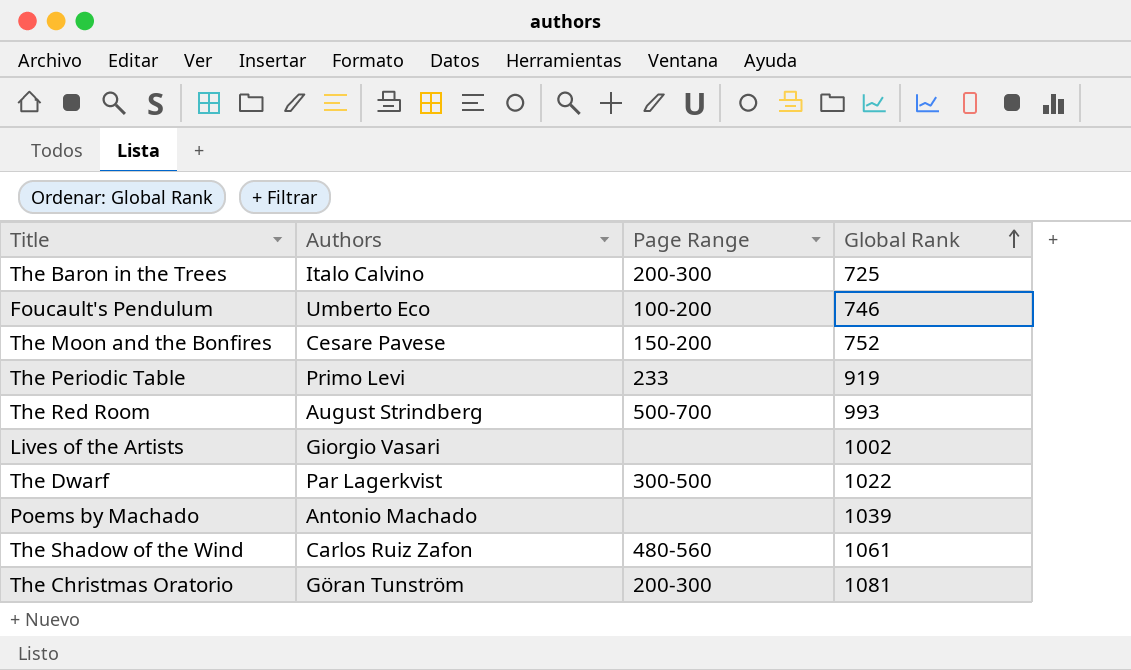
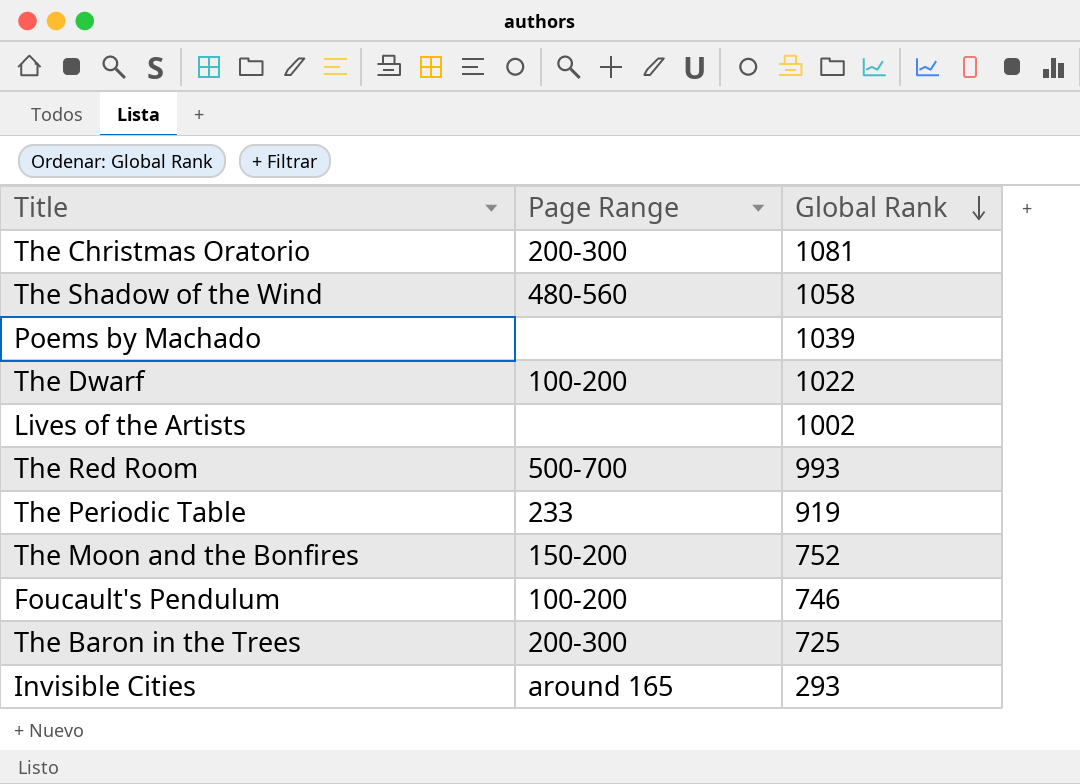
row order: Global Rank ascending -> Global Rank descending
column Authors | position: 2 -> none
The Shadow of the Wind | Global Rank: 1061 -> 1058
The Dwarf | Page Range: 300-500 -> 100-200
row Invisible Cities: none -> around 165 | 293

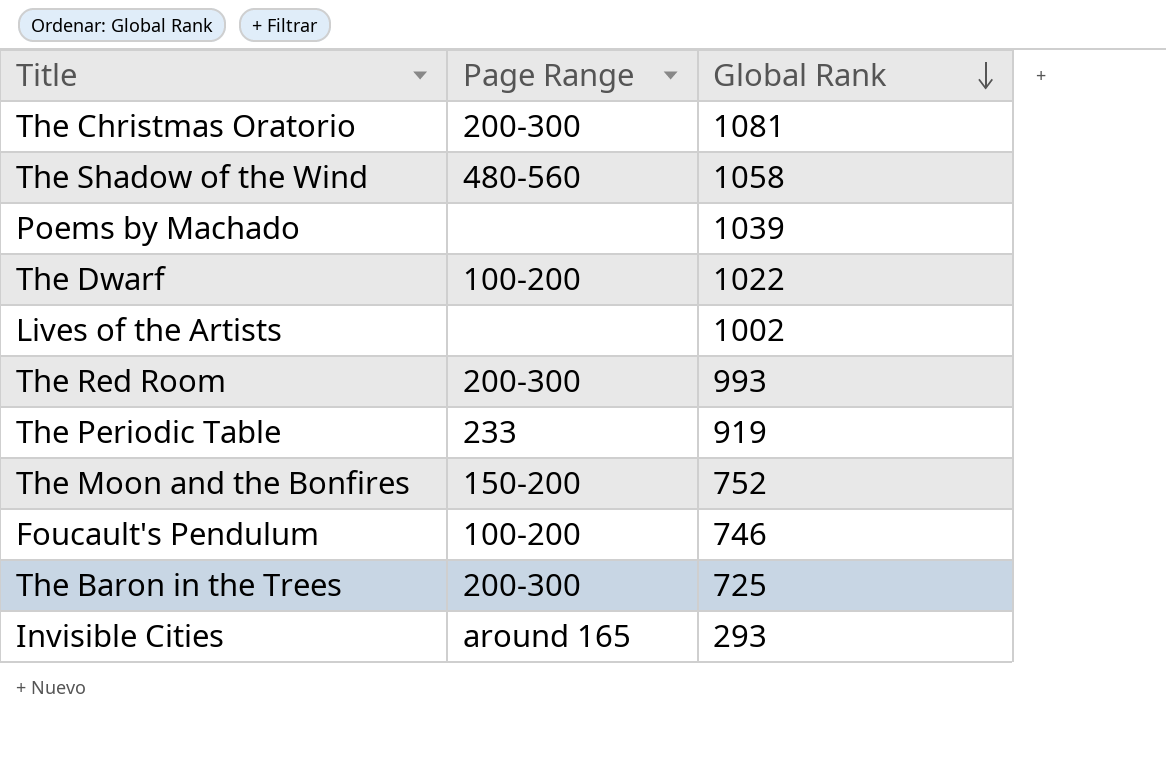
The Red Room | Page Range: 500-700 -> 200-300

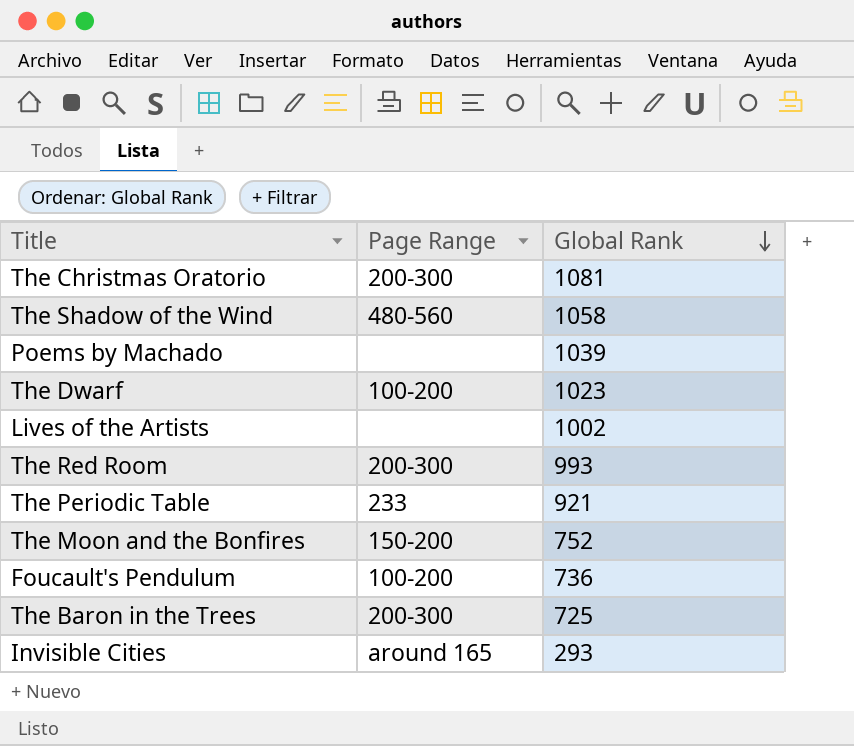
The Dwarf | Global Rank: 1022 -> 1023
The Periodic Table | Global Rank: 919 -> 921
Foucault's Pendulum | Global Rank: 746 -> 736

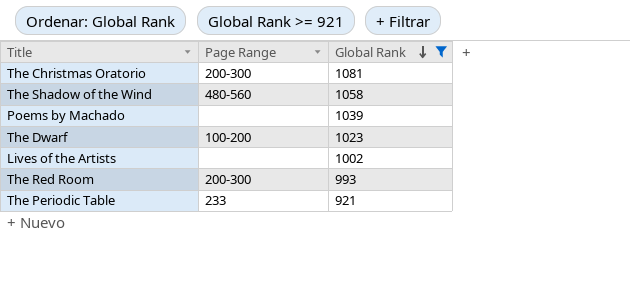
filter: none -> Global Rank >= 921

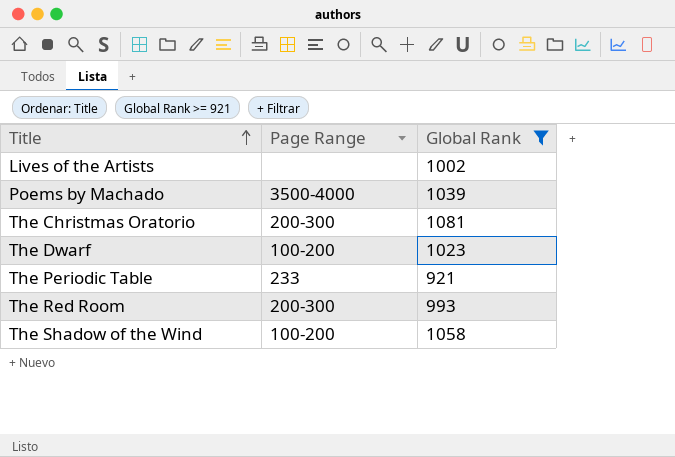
row order: Global Rank descending -> Title ascending
Poems by Machado | Page Range: none -> 3500-4000
The Shadow of the Wind | Page Range: 480-560 -> 100-200

